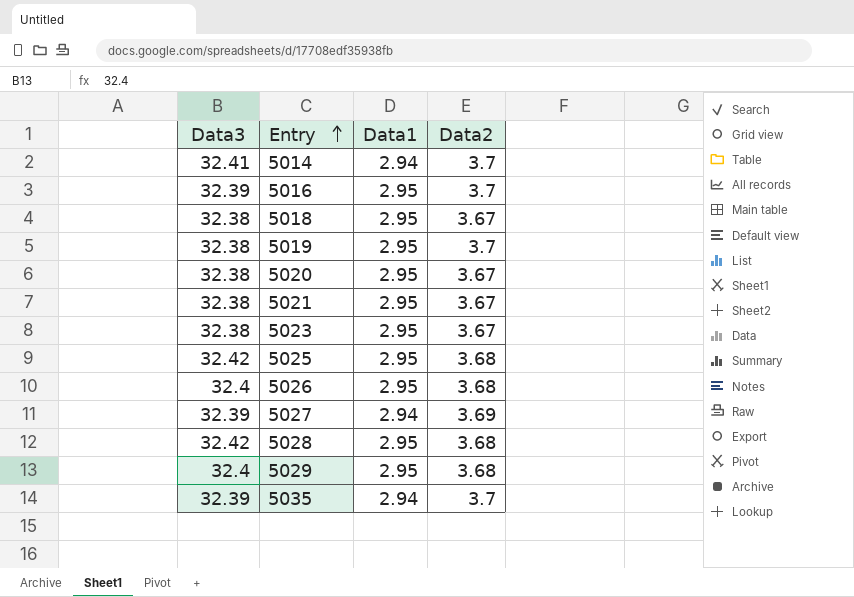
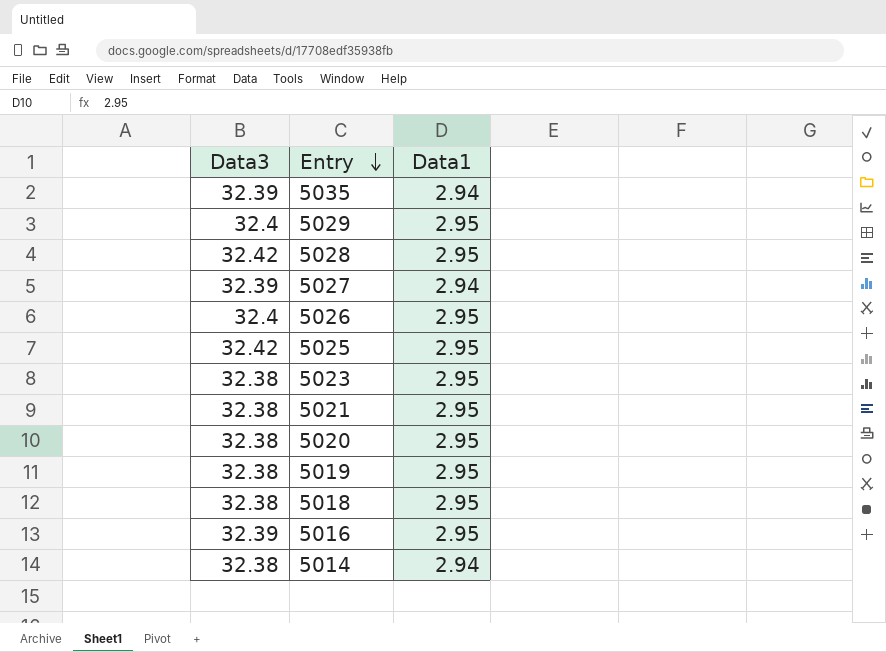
row order: Entry ascending -> Entry descending
column Data2 | position: 4 -> none
5014 | Data3: 32.41 -> 32.38

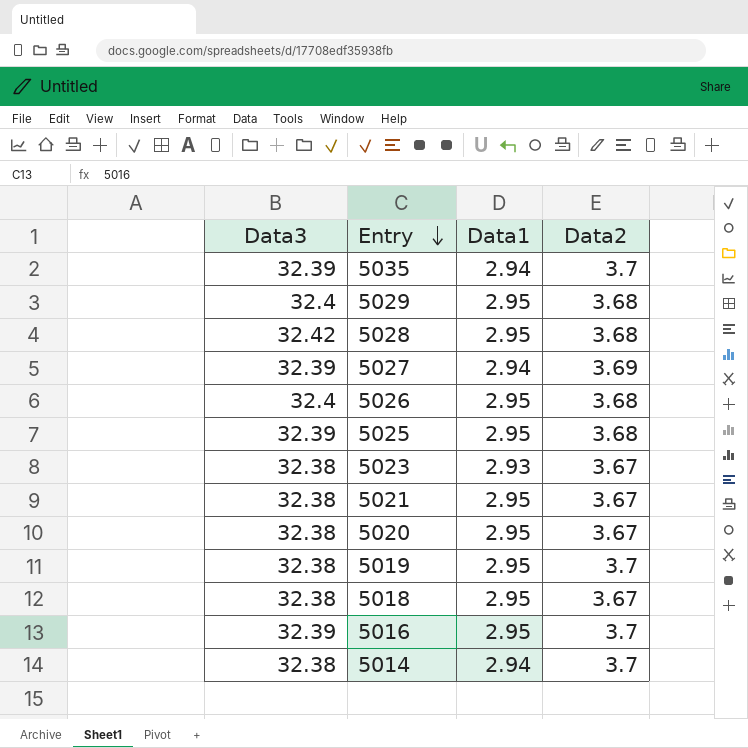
column Data2 | position: none -> 4
5025 | Data3: 32.42 -> 32.39
5023 | Data1: 2.95 -> 2.93

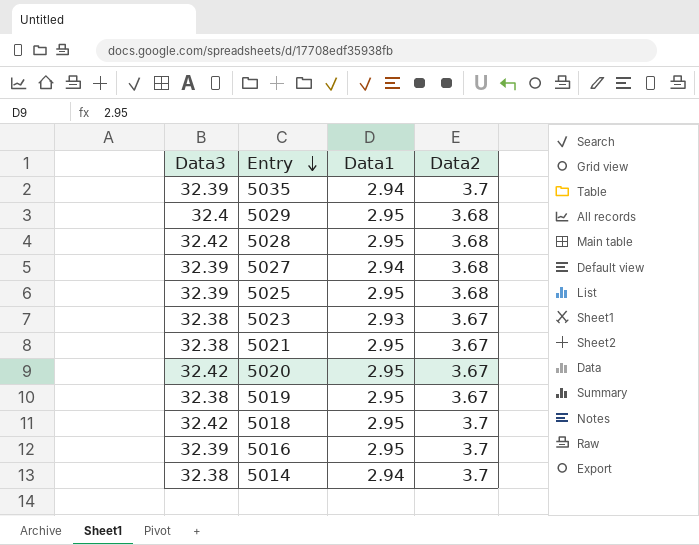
row 5026: 32.4 | 2.95 | 3.68 -> none
5027 | Data2: 3.69 -> 3.68
5020 | Data3: 32.38 -> 32.42
5019 | Data2: 3.7 -> 3.67
5018 | Data3: 32.38 -> 32.42
5018 | Data2: 3.67 -> 3.7

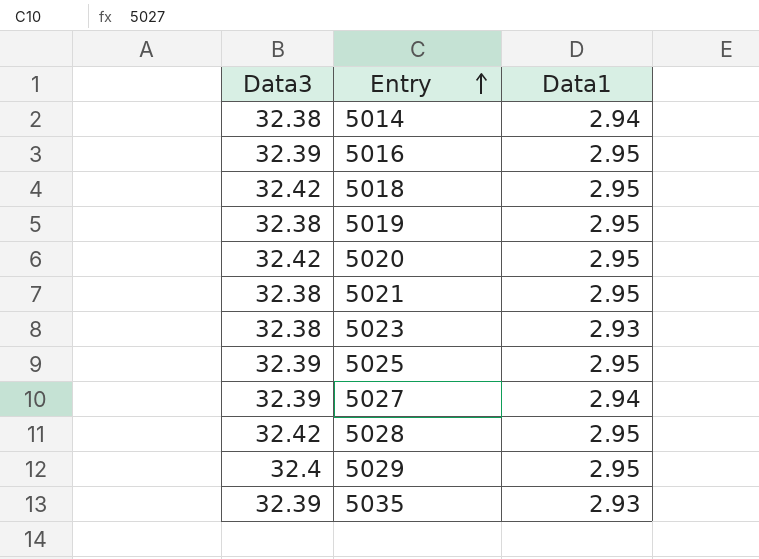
row order: Entry descending -> Entry ascending
column Data2 | position: 4 -> none
5035 | Data1: 2.94 -> 2.93

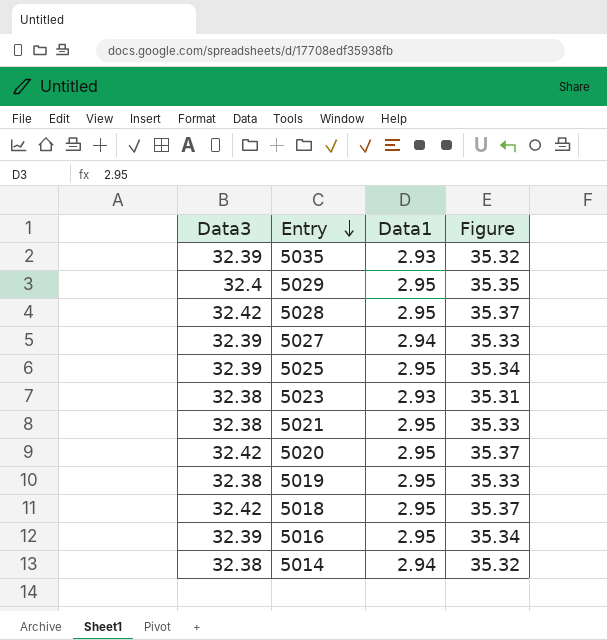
row order: Entry ascending -> Entry descending
column Figure | formula: none -> [Data3] + [Data1]

